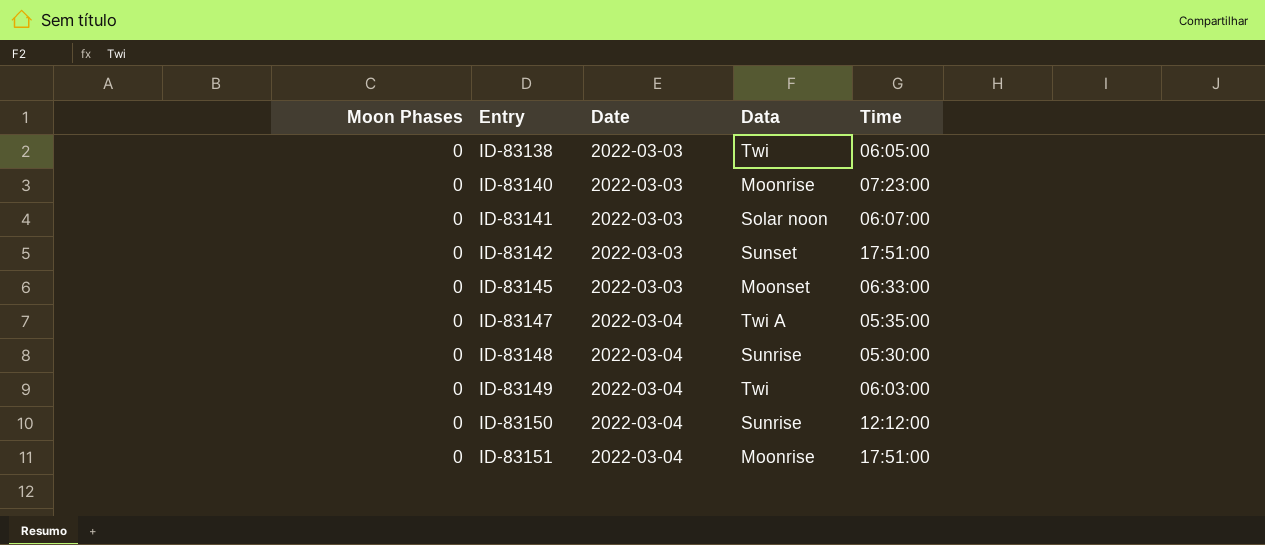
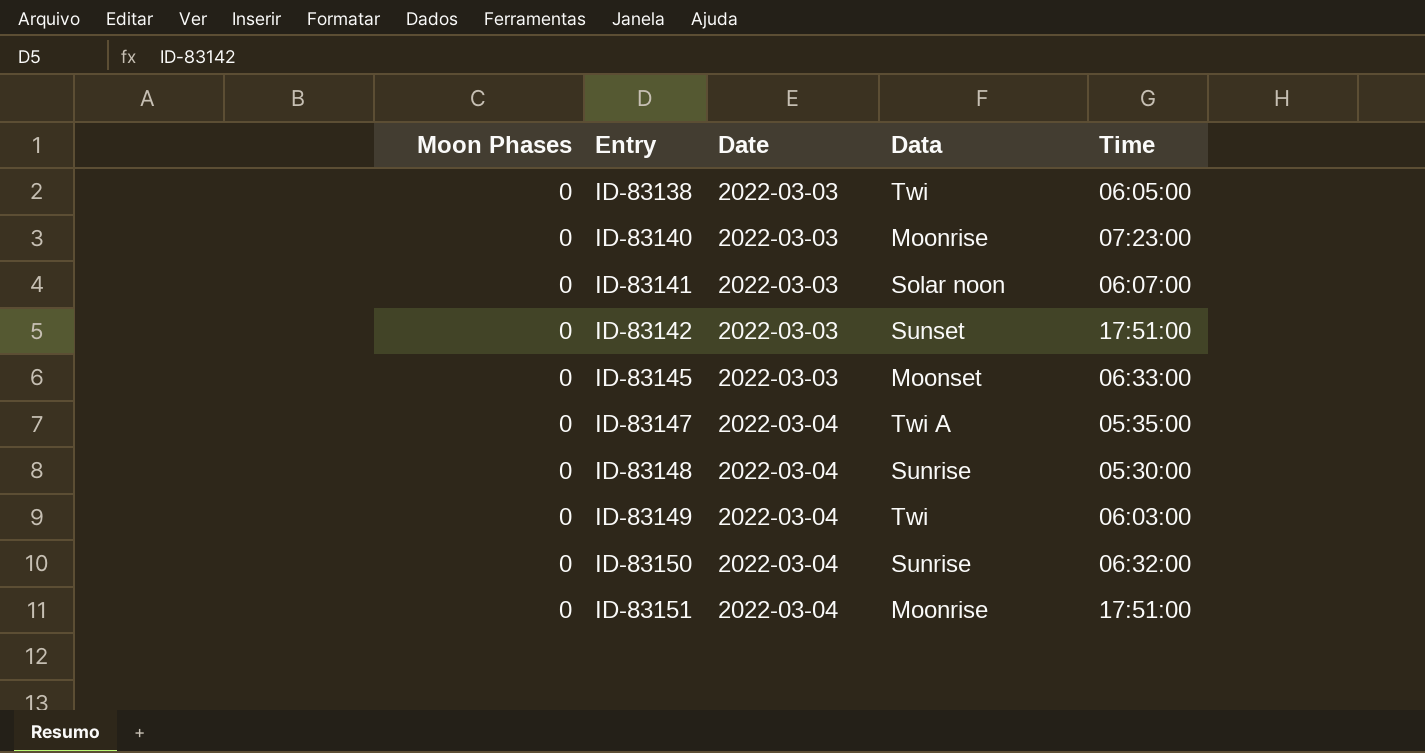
ID-83150 | Time: 12:12:00 -> 06:32:00

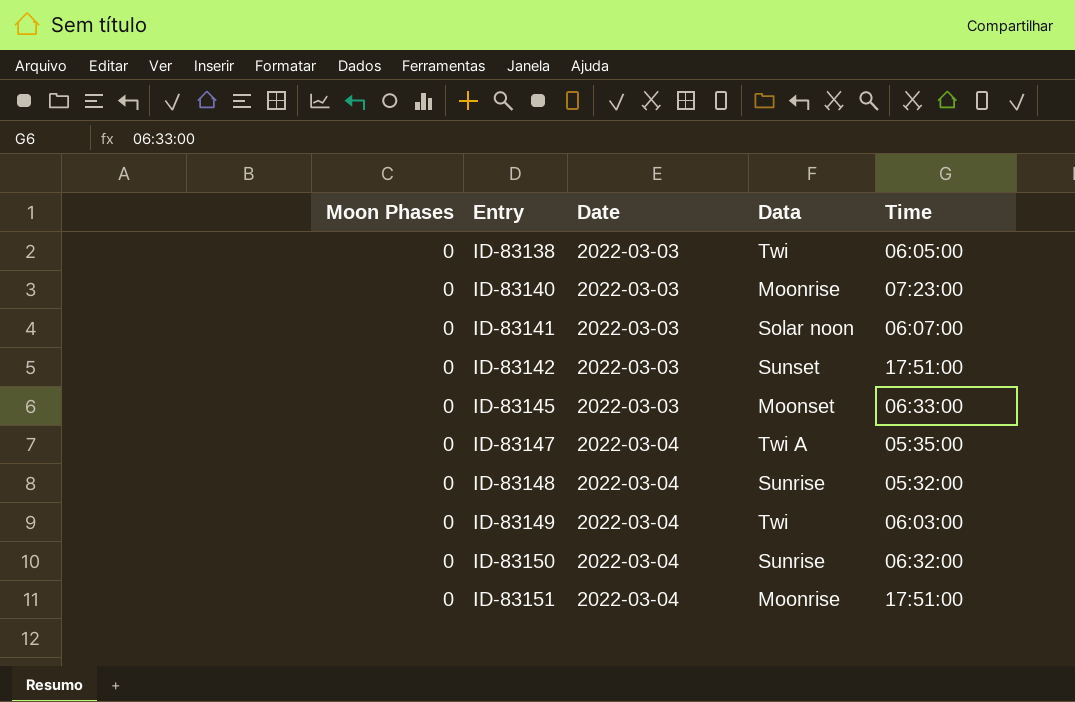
ID-83148 | Time: 05:30:00 -> 05:32:00

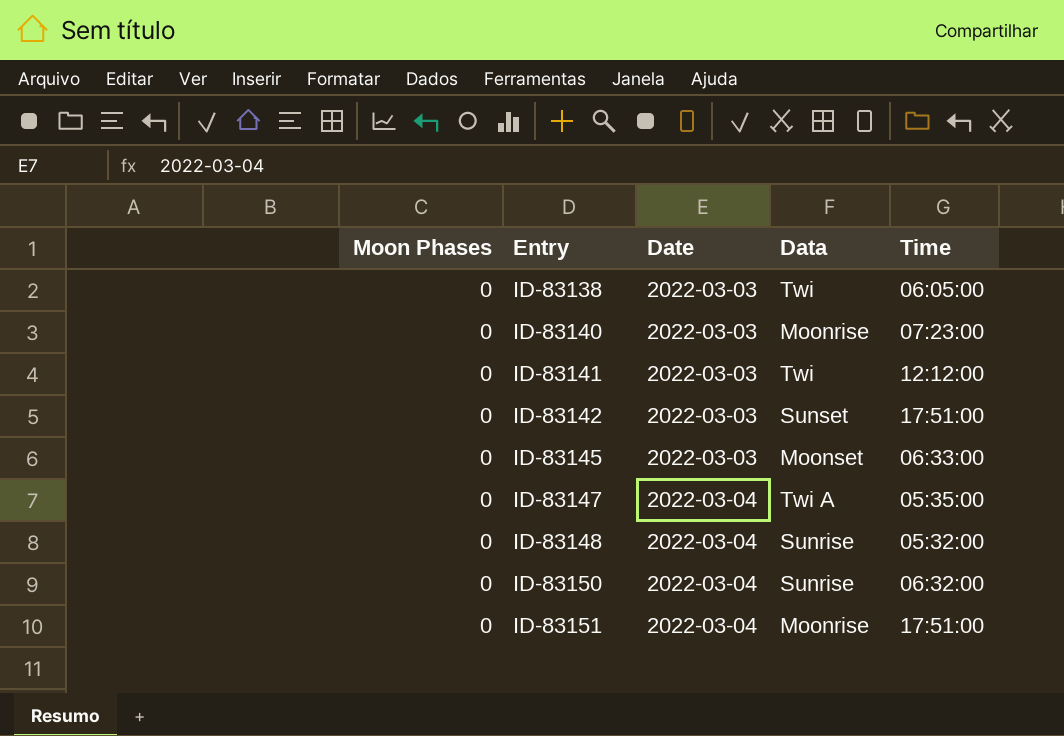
row ID-83149: 0 | 2022-03-04 | Twi | 06:03:00 -> none
ID-83141 | Data: Solar noon -> Twi
ID-83141 | Time: 06:07:00 -> 12:12:00

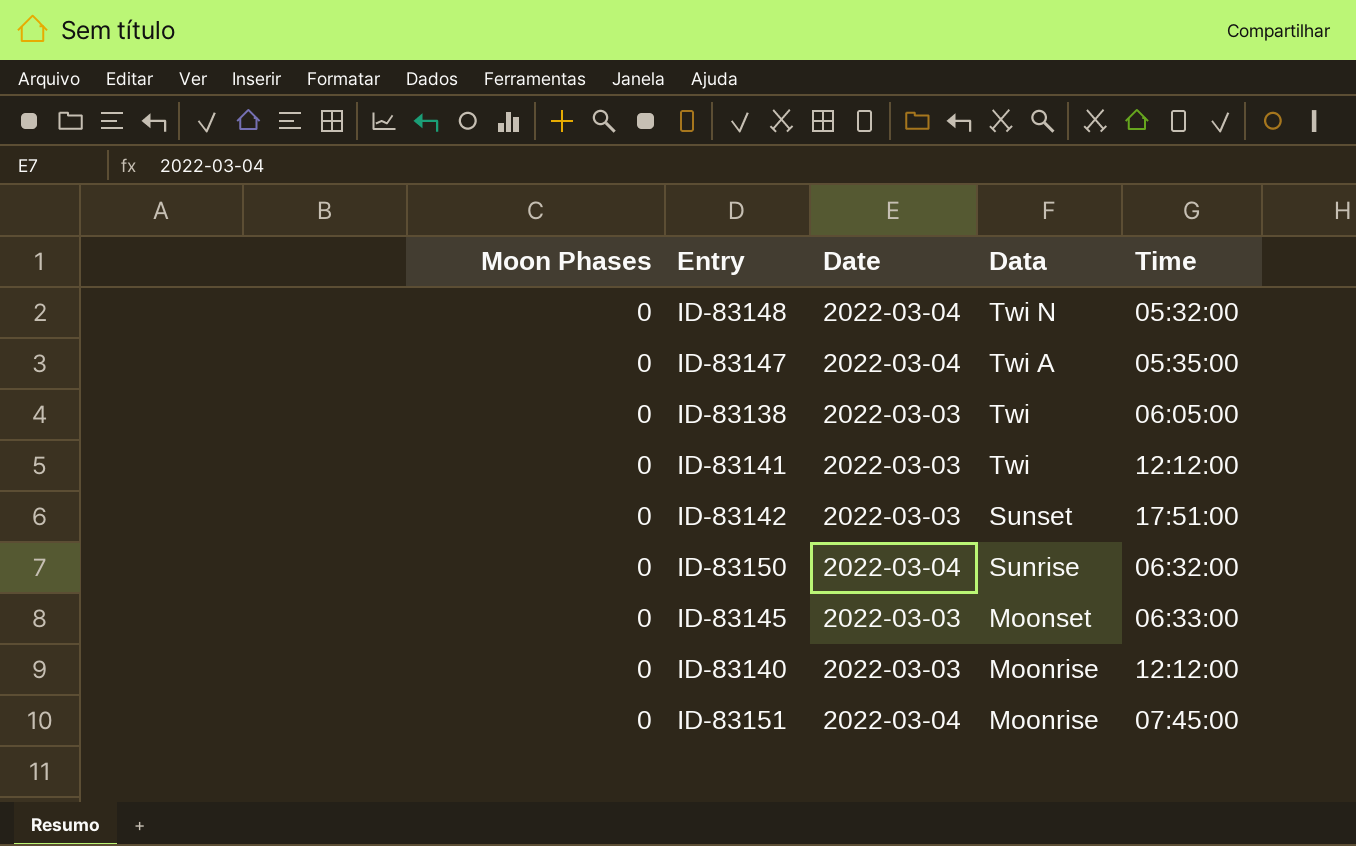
row order: Entry ascending -> Data descending
ID-83148 | Data: Sunrise -> Twi N
ID-83140 | Time: 07:23:00 -> 12:12:00
ID-83151 | Time: 17:51:00 -> 07:45:00

